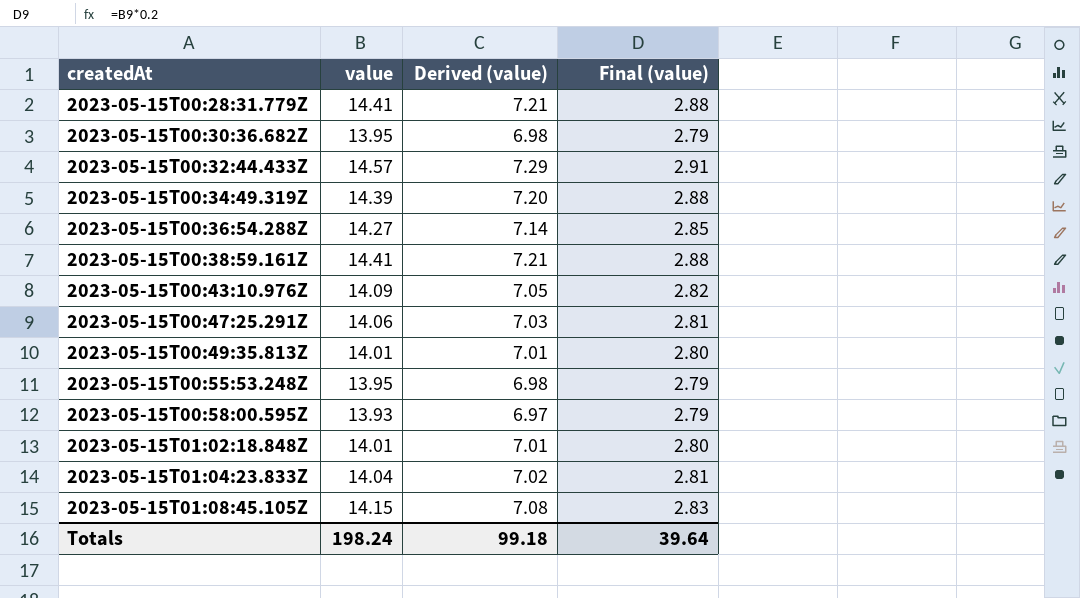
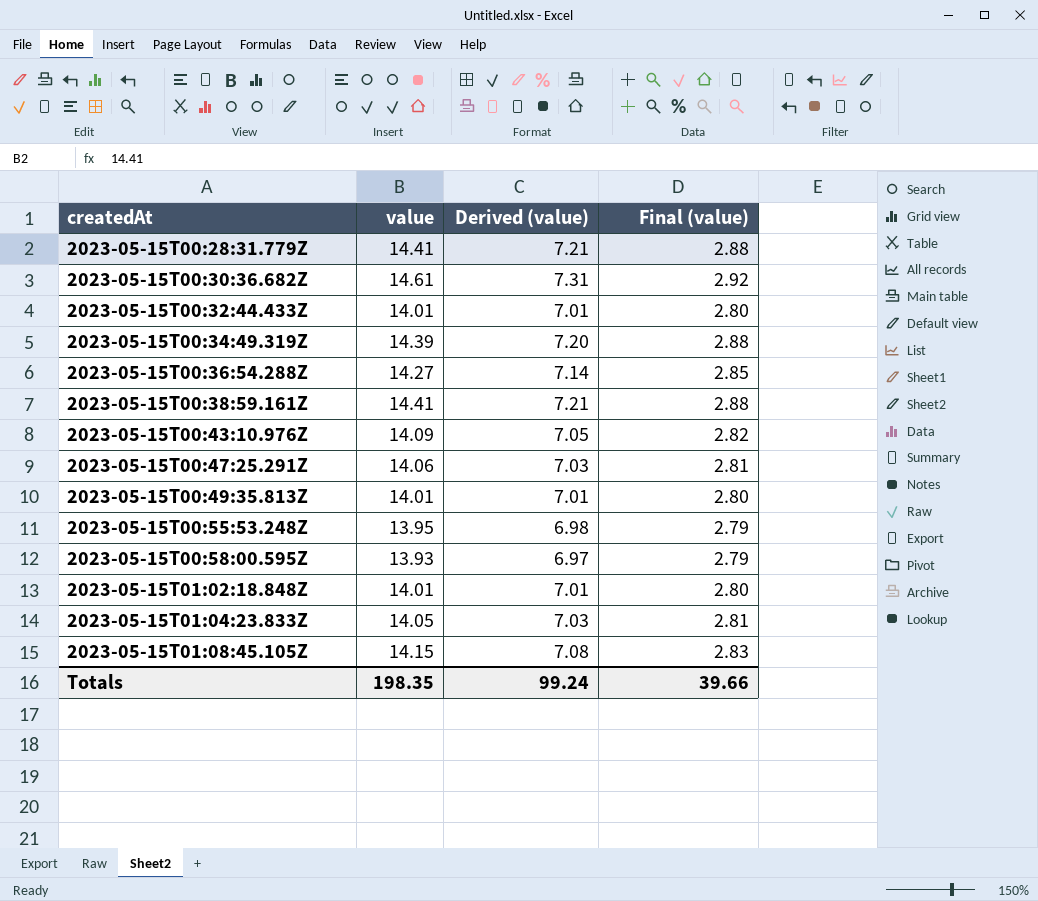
2023-05-15T00:30:36.682Z | value: 13.95 -> 14.61
2023-05-15T00:30:36.682Z | Derived (value): 6.98 -> 7.31
2023-05-15T00:30:36.682Z | Final (value): 2.79 -> 2.92
2023-05-15T00:32:44.433Z | value: 14.57 -> 14.01
2023-05-15T00:32:44.433Z | Derived (value): 7.29 -> 7.01
2023-05-15T00:32:44.433Z | Final (value): 2.91 -> 2.80
2023-05-15T01:04:23.833Z | value: 14.04 -> 14.05
2023-05-15T01:04:23.833Z | Derived (value): 7.02 -> 7.03
Totals | value: 198.24 -> 198.35
Totals | Derived (value): 99.18 -> 99.24
Totals | Final (value): 39.64 -> 39.66

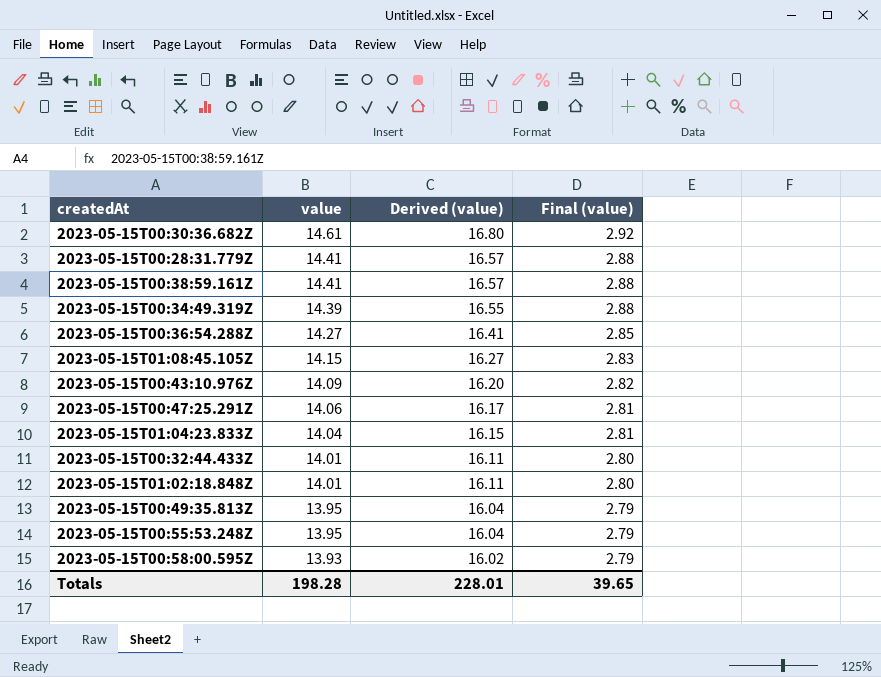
row order: createdAt ascending -> value descending
column Derived (value) | formula: [value] * 0.5 -> [value] * 1.15
2023-05-15T01:04:23.833Z | value: 14.05 -> 14.04
2023-05-15T00:49:35.813Z | value: 14.01 -> 13.95
2023-05-15T00:49:35.813Z | Final (value): 2.80 -> 2.79
Totals | value: 198.35 -> 198.28
Totals | Derived (value): 99.24 -> 228.01
Totals | Final (value): 39.66 -> 39.65

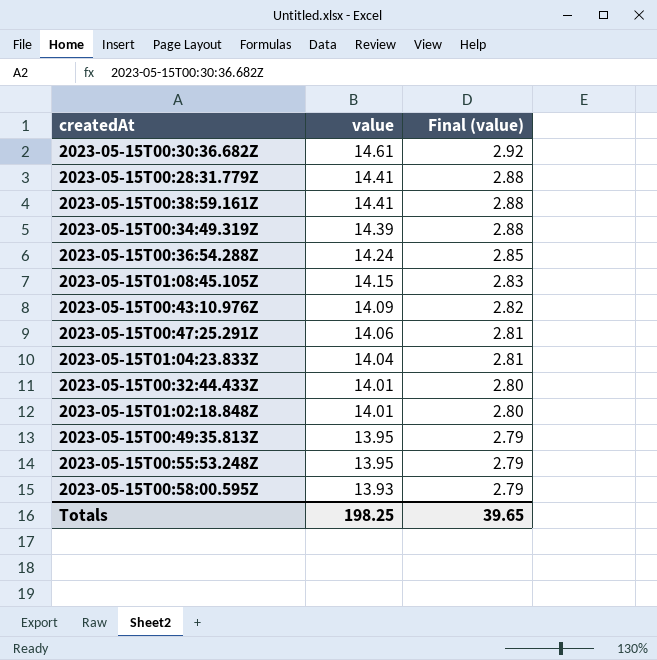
column Derived (value) | formula: [value] * 1.15 -> none
2023-05-15T00:36:54.288Z | value: 14.27 -> 14.24
Totals | value: 198.28 -> 198.25

